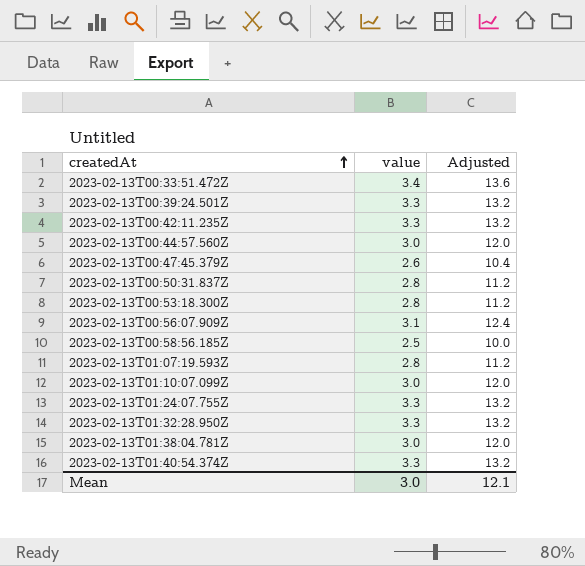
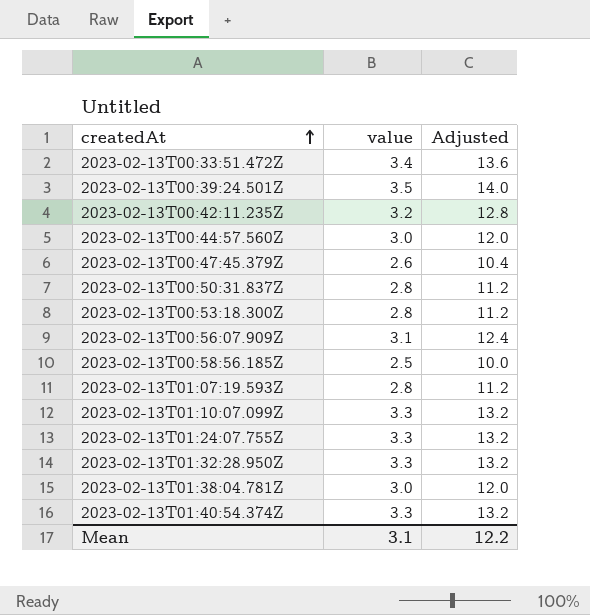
2023-02-13T00:39:24.501Z | value: 3.3 -> 3.5
2023-02-13T00:39:24.501Z | Adjusted: 13.2 -> 14.0
2023-02-13T00:42:11.235Z | value: 3.3 -> 3.2
2023-02-13T00:42:11.235Z | Adjusted: 13.2 -> 12.8
2023-02-13T01:10:07.099Z | value: 3.0 -> 3.3
2023-02-13T01:10:07.099Z | Adjusted: 12.0 -> 13.2
Mean | value: 3.0 -> 3.1
Mean | Adjusted: 12.1 -> 12.2

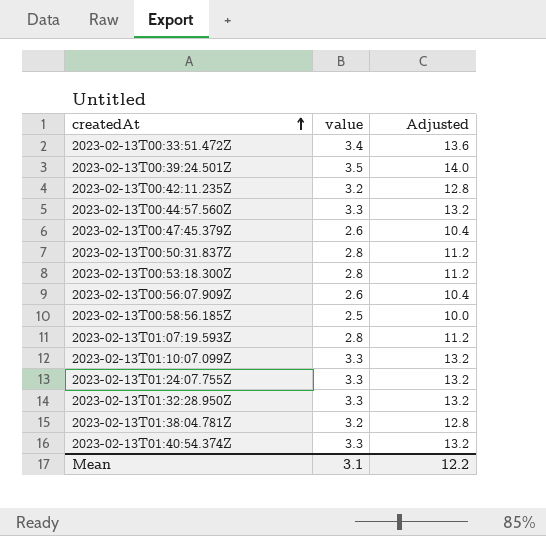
2023-02-13T00:44:57.560Z | value: 3.0 -> 3.3
2023-02-13T00:44:57.560Z | Adjusted: 12.0 -> 13.2
2023-02-13T00:56:07.909Z | value: 3.1 -> 2.6
2023-02-13T00:56:07.909Z | Adjusted: 12.4 -> 10.4
2023-02-13T01:38:04.781Z | value: 3.0 -> 3.2
2023-02-13T01:38:04.781Z | Adjusted: 12.0 -> 12.8

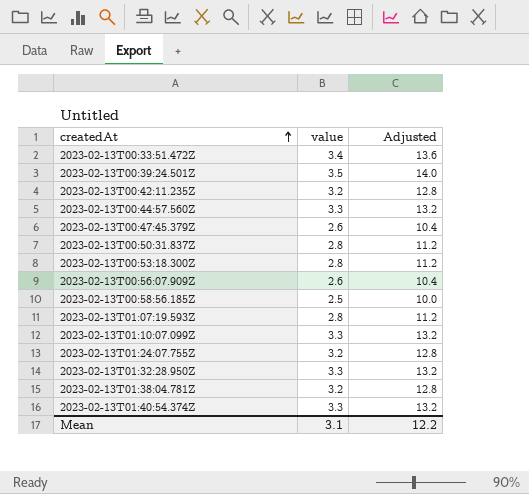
2023-02-13T01:24:07.755Z | value: 3.3 -> 3.2
2023-02-13T01:24:07.755Z | Adjusted: 13.2 -> 12.8

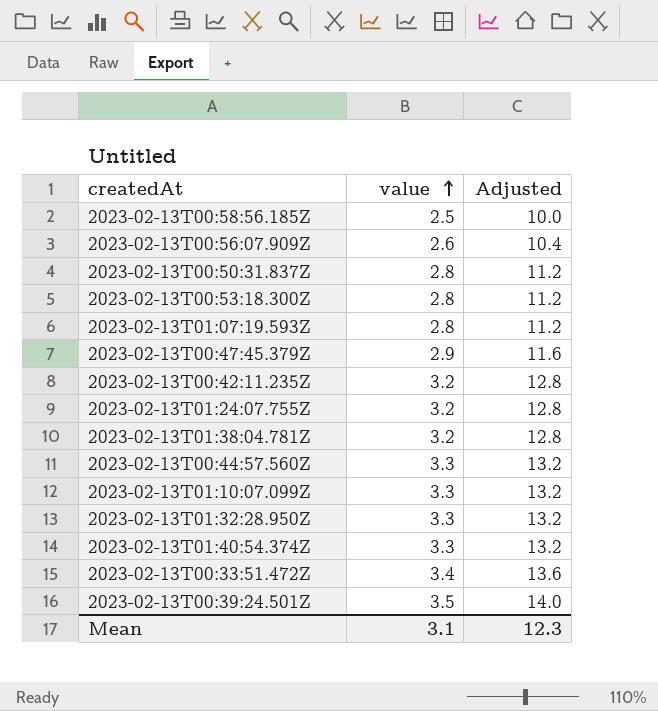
row order: createdAt ascending -> value ascending
2023-02-13T00:47:45.379Z | value: 2.6 -> 2.9
2023-02-13T00:47:45.379Z | Adjusted: 10.4 -> 11.6
Mean | Adjusted: 12.2 -> 12.3

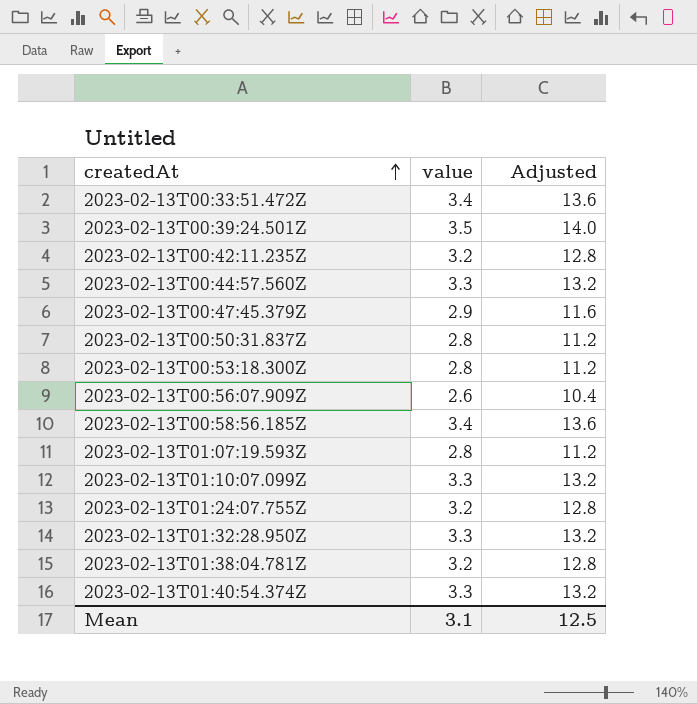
row order: value ascending -> createdAt ascending
2023-02-13T00:58:56.185Z | value: 2.5 -> 3.4
2023-02-13T00:58:56.185Z | Adjusted: 10.0 -> 13.6
Mean | Adjusted: 12.3 -> 12.5

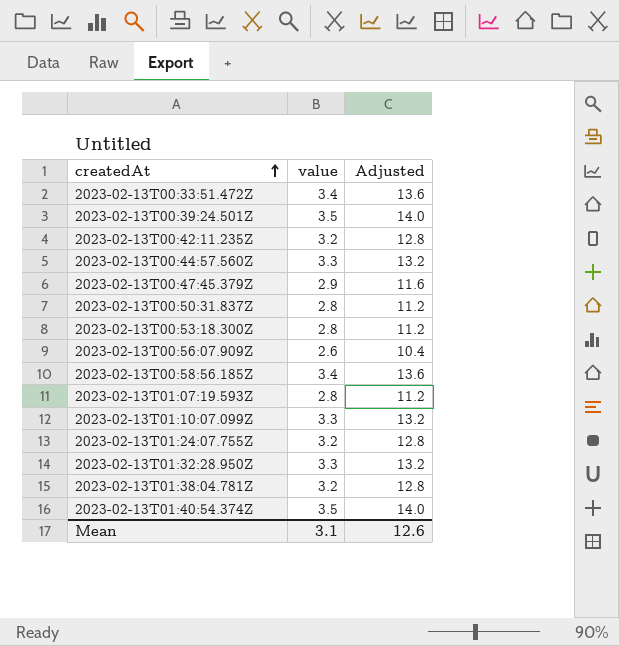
2023-02-13T01:40:54.374Z | value: 3.3 -> 3.5
2023-02-13T01:40:54.374Z | Adjusted: 13.2 -> 14.0
Mean | Adjusted: 12.5 -> 12.6

